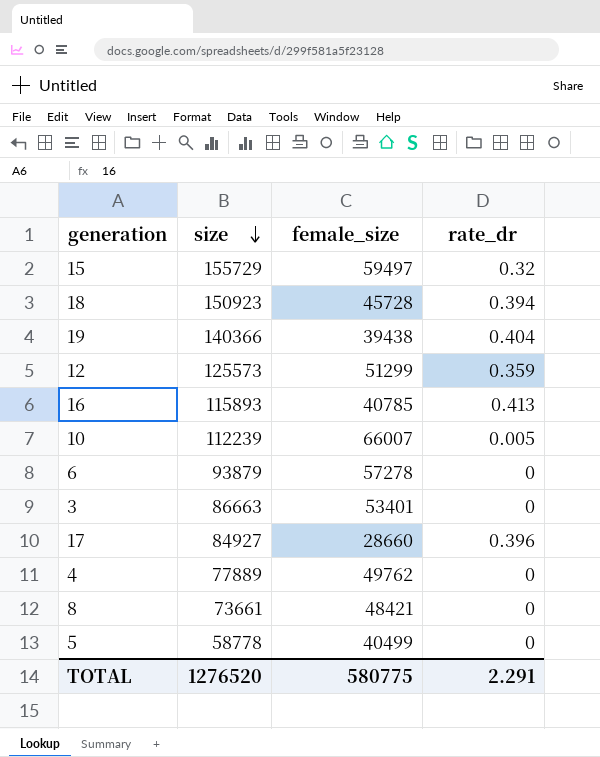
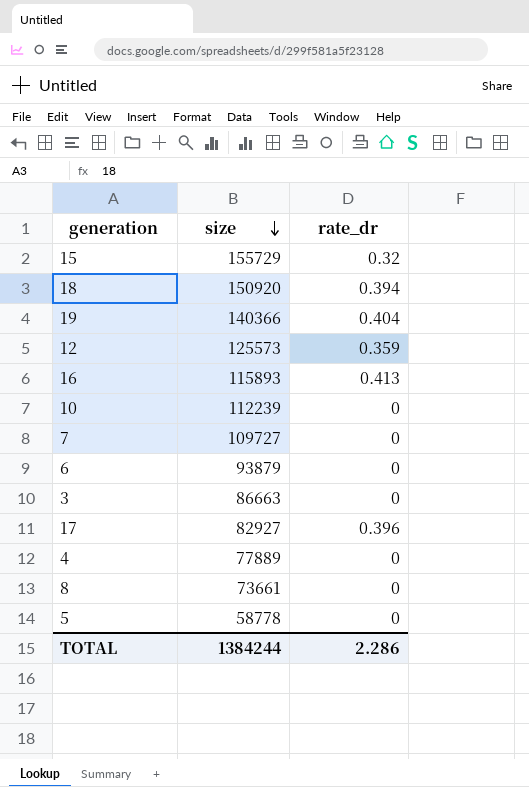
column female_size | position: 3 -> none
18 | size: 150923 -> 150920
10 | rate_dr: 0.005 -> 0
row 7: none -> 109727 | 0
17 | size: 84927 -> 82927
TOTAL | size: 1276520 -> 1384244
TOTAL | rate_dr: 2.291 -> 2.286

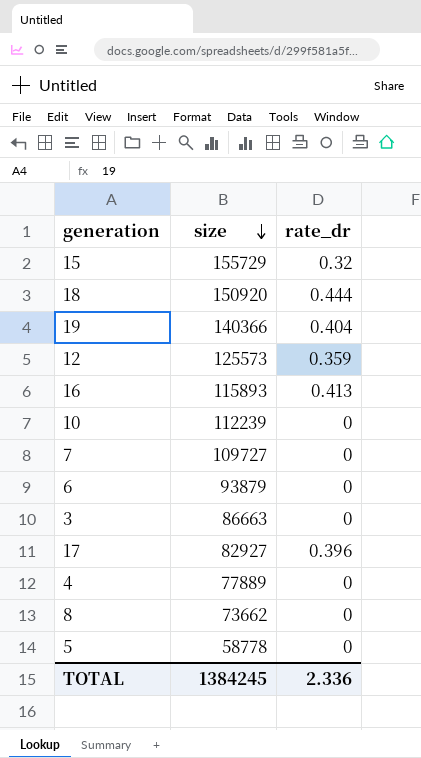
18 | rate_dr: 0.394 -> 0.444
8 | size: 73661 -> 73662
TOTAL | size: 1384244 -> 1384245
TOTAL | rate_dr: 2.286 -> 2.336

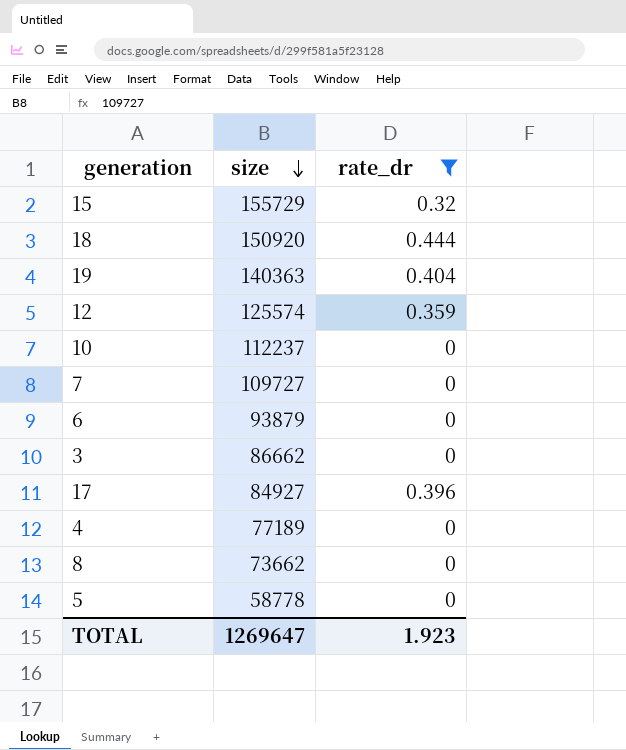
filter: none -> rate_dr != 0.413
19 | size: 140366 -> 140363
12 | size: 125573 -> 125574
10 | size: 112239 -> 112237
3 | size: 86663 -> 86662
17 | size: 82927 -> 84927
4 | size: 77889 -> 77189
TOTAL | size: 1384245 -> 1269647
TOTAL | rate_dr: 2.336 -> 1.923

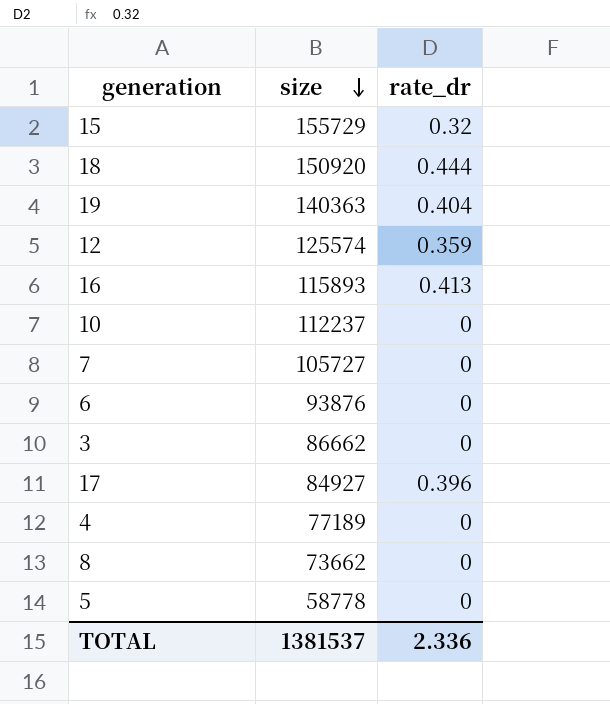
filter: rate_dr != 0.413 -> none
7 | size: 109727 -> 105727
6 | size: 93879 -> 93876
TOTAL | size: 1269647 -> 1381537
TOTAL | rate_dr: 1.923 -> 2.336

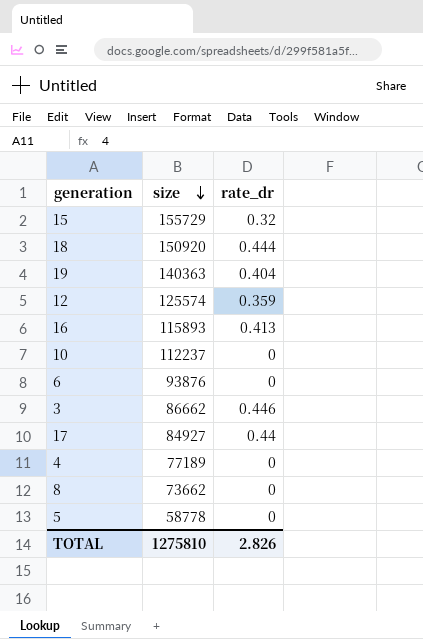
row 7: 105727 | 0 -> none
3 | rate_dr: 0 -> 0.446
17 | rate_dr: 0.396 -> 0.44
TOTAL | size: 1381537 -> 1275810
TOTAL | rate_dr: 2.336 -> 2.826

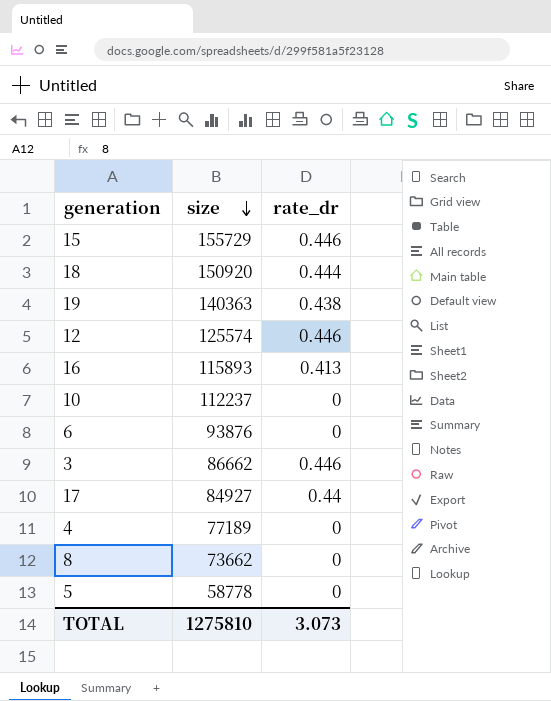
15 | rate_dr: 0.32 -> 0.446
19 | rate_dr: 0.404 -> 0.438
12 | rate_dr: 0.359 -> 0.446
TOTAL | rate_dr: 2.826 -> 3.073

